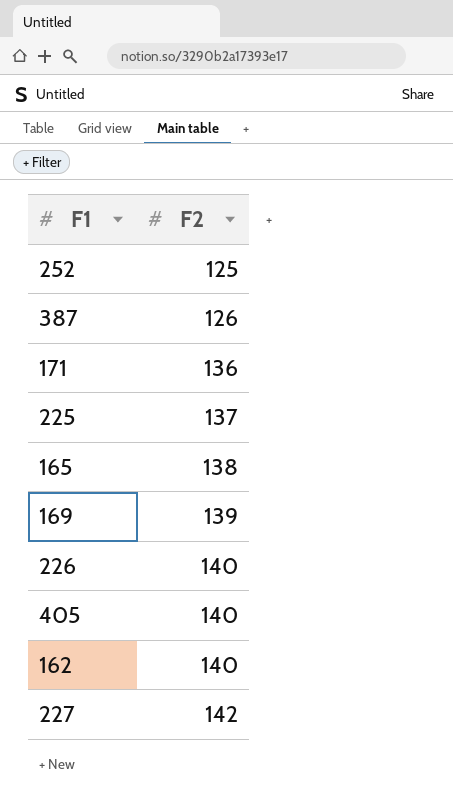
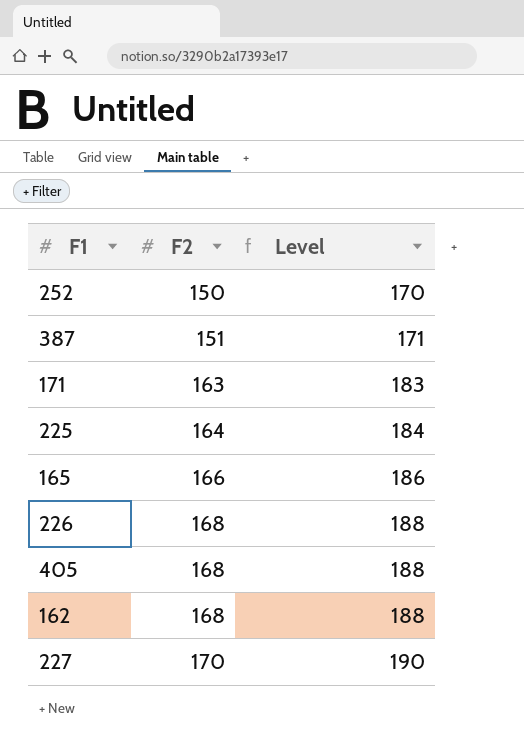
column Level | formula: none -> [F2] + 20
row 169: 139 -> none
252 | F2: 125 -> 150
387 | F2: 126 -> 151
171 | F2: 136 -> 163
225 | F2: 137 -> 164
165 | F2: 138 -> 166
226 | F2: 140 -> 168
405 | F2: 140 -> 168
162 | F2: 140 -> 168
227 | F2: 142 -> 170

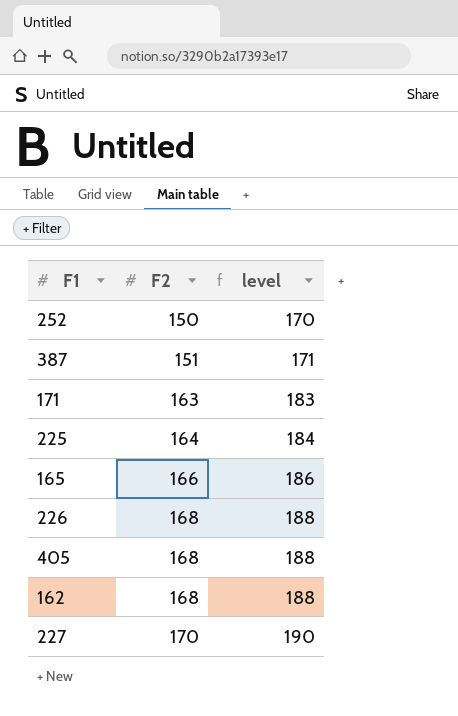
column name: Level -> level

